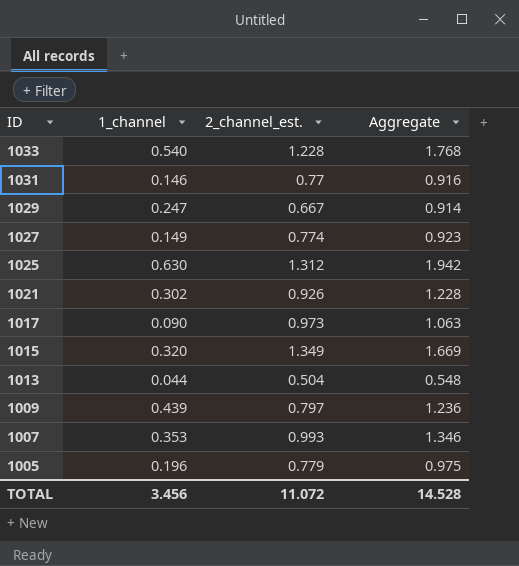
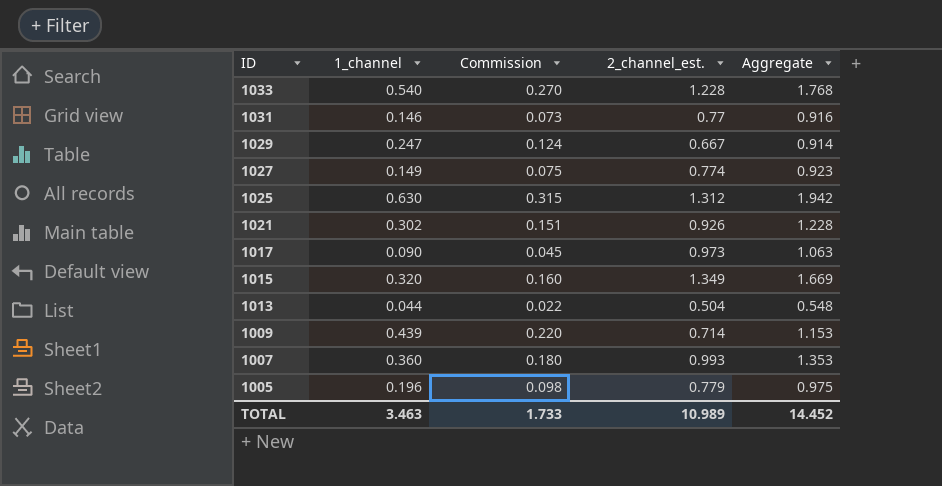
column Commission | formula: none -> [1_channel] * 0.5
1009 | 2_channel_est.: 0.797 -> 0.714
1009 | Aggregate: 1.236 -> 1.153
1007 | 1_channel: 0.353 -> 0.360
1007 | Aggregate: 1.346 -> 1.353
TOTAL | 1_channel: 3.456 -> 3.463
TOTAL | 2_channel_est.: 11.072 -> 10.989
TOTAL | Aggregate: 14.528 -> 14.452

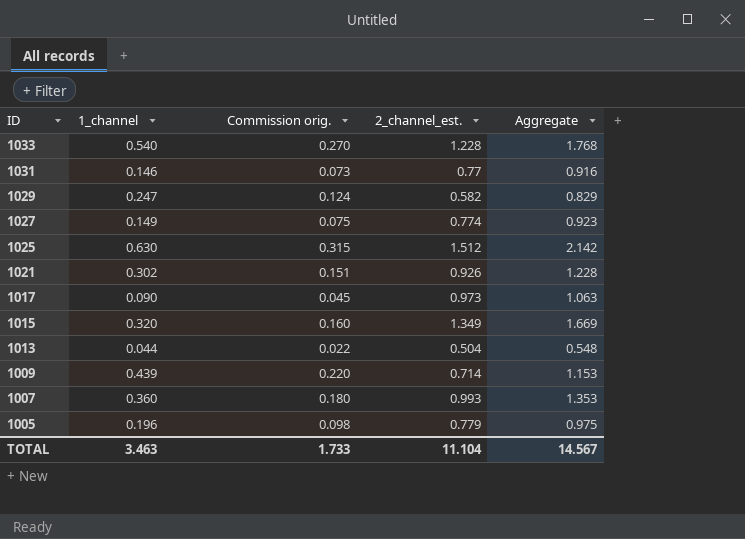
column name: Commission -> Commission orig.
1029 | 2_channel_est.: 0.667 -> 0.582
1029 | Aggregate: 0.914 -> 0.829
1025 | 2_channel_est.: 1.312 -> 1.512
1025 | Aggregate: 1.942 -> 2.142
TOTAL | 2_channel_est.: 10.989 -> 11.104
TOTAL | Aggregate: 14.452 -> 14.567

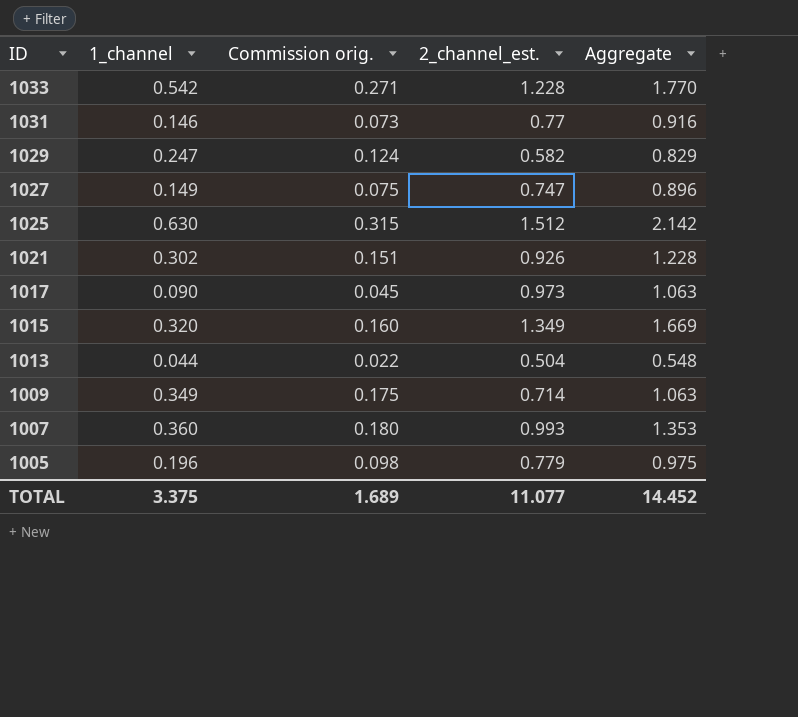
1033 | 1_channel: 0.540 -> 0.542
1033 | Commission orig.: 0.270 -> 0.271
1033 | Aggregate: 1.768 -> 1.770
1027 | 2_channel_est.: 0.774 -> 0.747
1027 | Aggregate: 0.923 -> 0.896
1009 | 1_channel: 0.439 -> 0.349
1009 | Commission orig.: 0.220 -> 0.175
1009 | Aggregate: 1.153 -> 1.063
TOTAL | 1_channel: 3.463 -> 3.375
TOTAL | Commission orig.: 1.733 -> 1.689
TOTAL | 2_channel_est.: 11.104 -> 11.077
TOTAL | Aggregate: 14.567 -> 14.452

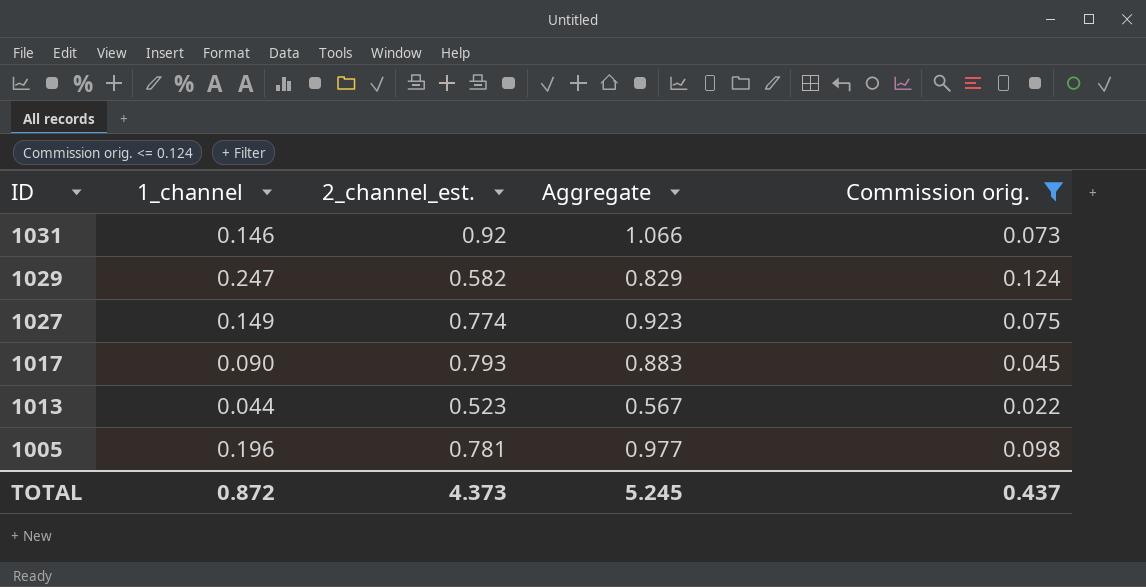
filter: none -> Commission orig. <= 0.124
column Commission orig. | position: 3 -> 5
1031 | 2_channel_est.: 0.77 -> 0.92
1031 | Aggregate: 0.916 -> 1.066
1027 | 2_channel_est.: 0.747 -> 0.774
1027 | Aggregate: 0.896 -> 0.923
1017 | 2_channel_est.: 0.973 -> 0.793
1017 | Aggregate: 1.063 -> 0.883
1013 | 2_channel_est.: 0.504 -> 0.523
1013 | Aggregate: 0.548 -> 0.567
1005 | 2_channel_est.: 0.779 -> 0.781
1005 | Aggregate: 0.975 -> 0.977
TOTAL | 1_channel: 3.375 -> 0.872
TOTAL | 2_channel_est.: 11.077 -> 4.373
TOTAL | Aggregate: 14.452 -> 5.245
TOTAL | Commission orig.: 1.689 -> 0.437

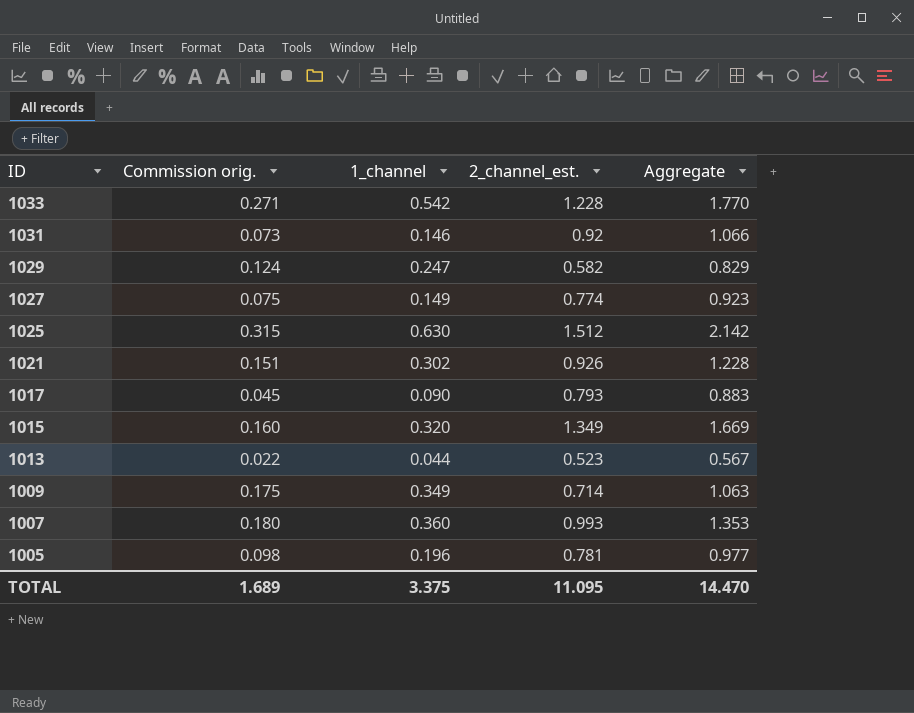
filter: Commission orig. <= 0.124 -> none
column Commission orig. | position: 5 -> 2
TOTAL | Commission orig.: 0.437 -> 1.689
TOTAL | 1_channel: 0.872 -> 3.375
TOTAL | 2_channel_est.: 4.373 -> 11.095
TOTAL | Aggregate: 5.245 -> 14.470

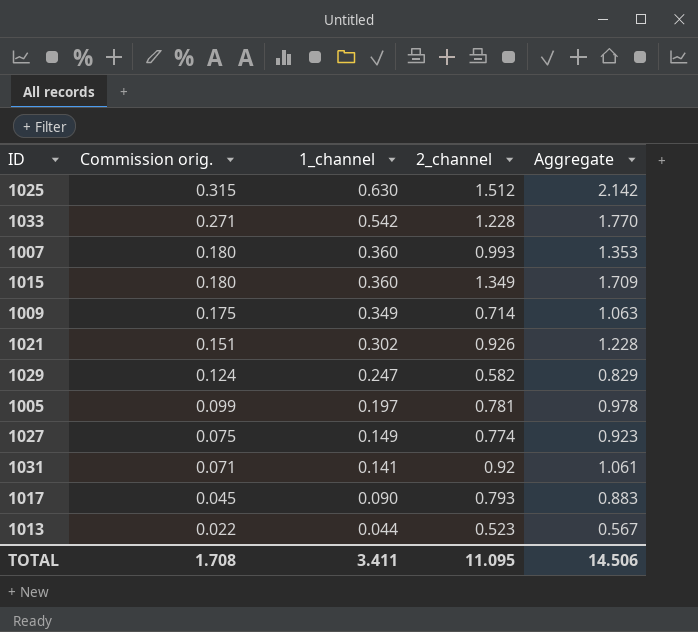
row order: ID descending -> Commission orig. descending
column name: 2_channel_est. -> 2_channel
1015 | Commission orig.: 0.160 -> 0.180
1015 | 1_channel: 0.320 -> 0.360
1015 | Aggregate: 1.669 -> 1.709
1005 | Commission orig.: 0.098 -> 0.099
1005 | 1_channel: 0.196 -> 0.197
1005 | Aggregate: 0.977 -> 0.978
1031 | Commission orig.: 0.073 -> 0.071
1031 | 1_channel: 0.146 -> 0.141
1031 | Aggregate: 1.066 -> 1.061
TOTAL | Commission orig.: 1.689 -> 1.708
TOTAL | 1_channel: 3.375 -> 3.411
TOTAL | Aggregate: 14.470 -> 14.506

